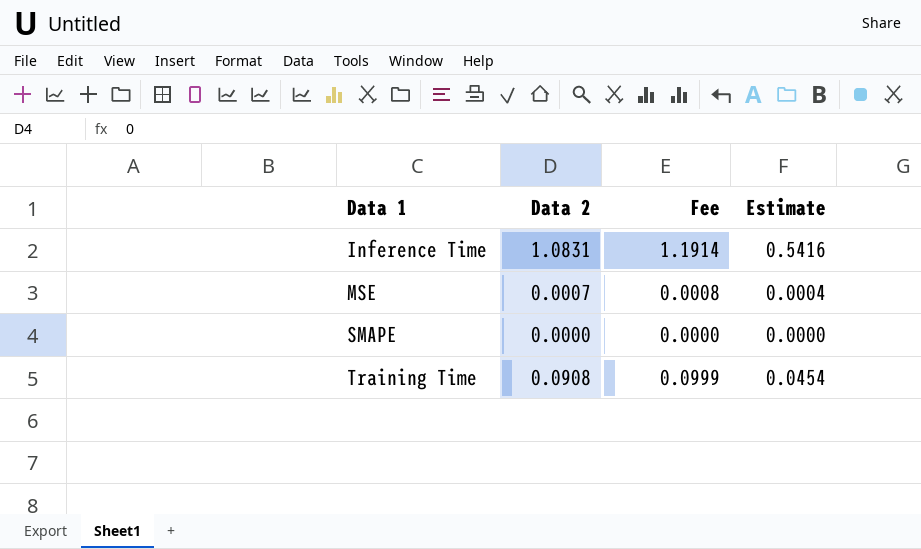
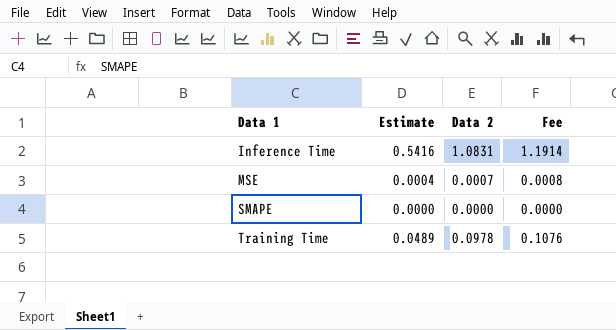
column Estimate | position: 4 -> 2
Training Time | Estimate: 0.0454 -> 0.0489
Training Time | Data 2: 0.0908 -> 0.0978
Training Time | Fee: 0.0999 -> 0.1076

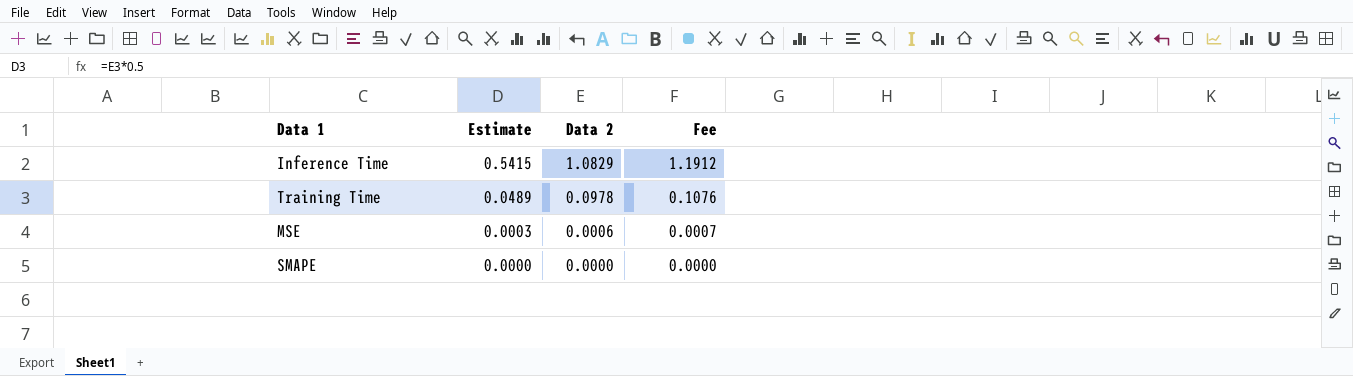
row order: Data 1 ascending -> Estimate descending
Inference Time | Estimate: 0.5416 -> 0.5415
Inference Time | Data 2: 1.0831 -> 1.0829
Inference Time | Fee: 1.1914 -> 1.1912
MSE | Estimate: 0.0004 -> 0.0003
MSE | Data 2: 0.0007 -> 0.0006
MSE | Fee: 0.0008 -> 0.0007

